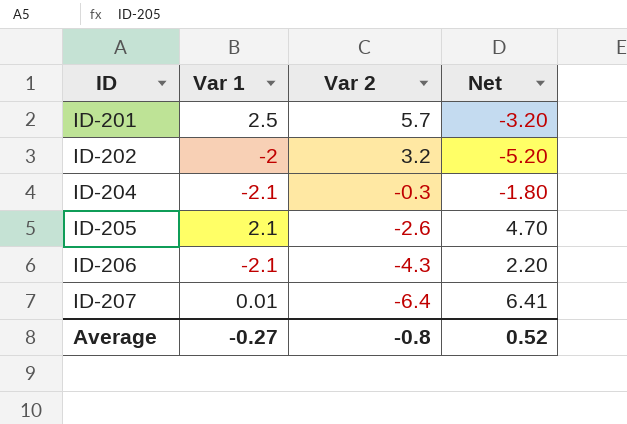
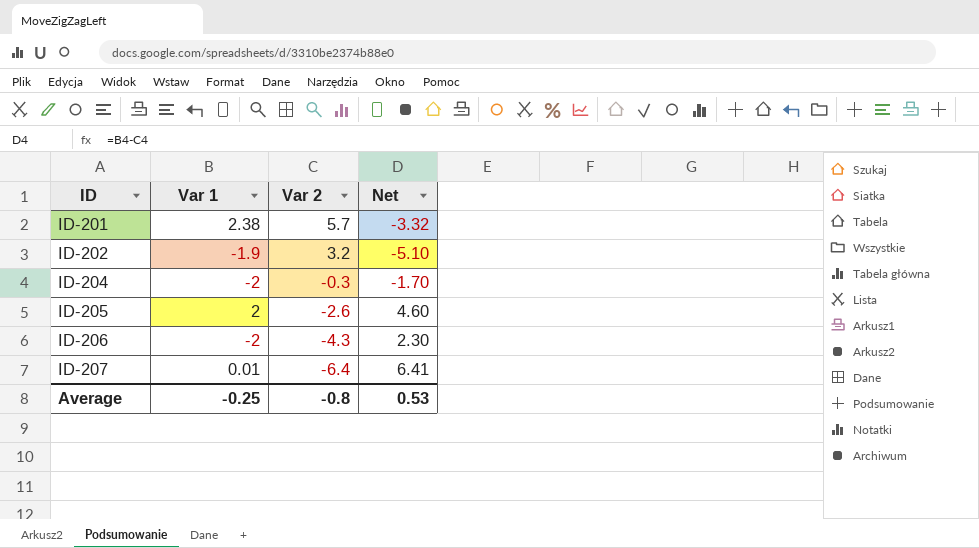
ID-201 | Var 1: 2.5 -> 2.38
ID-201 | Net: -3.20 -> -3.32
ID-202 | Var 1: -2 -> -1.9
ID-202 | Net: -5.20 -> -5.10
ID-204 | Var 1: -2.1 -> -2
ID-204 | Net: -1.80 -> -1.70
ID-205 | Var 1: 2.1 -> 2
ID-205 | Net: 4.70 -> 4.60
ID-206 | Var 1: -2.1 -> -2
ID-206 | Net: 2.20 -> 2.30
Average | Var 1: -0.27 -> -0.25
Average | Net: 0.52 -> 0.53

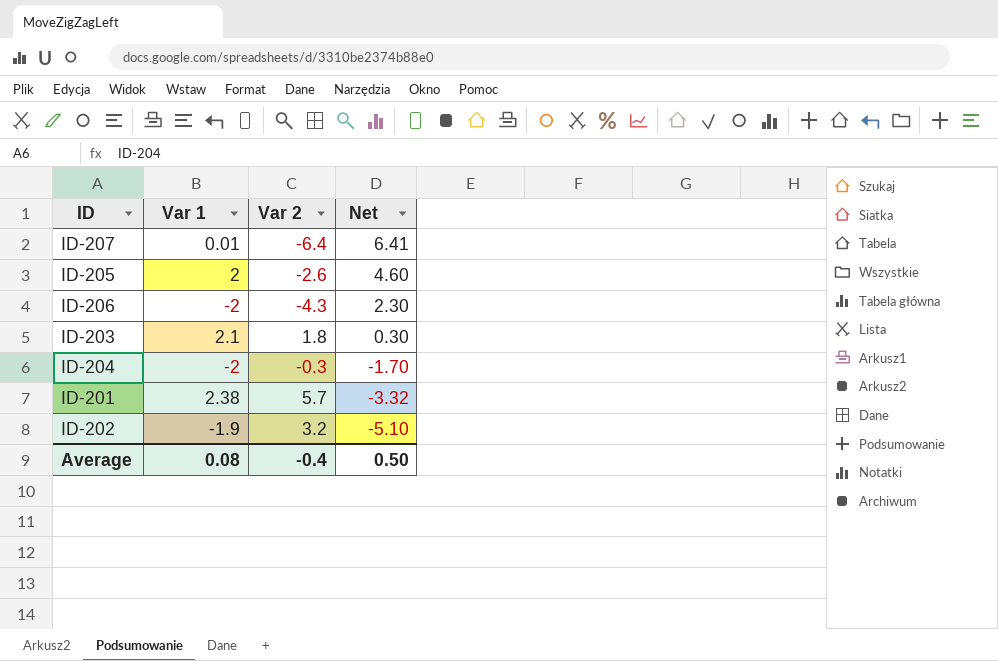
row order: ID ascending -> Net descending
row ID-203: none -> 2.1 | 1.8 | 0.30
Average | Var 1: -0.25 -> 0.08
Average | Var 2: -0.8 -> -0.4
Average | Net: 0.53 -> 0.50

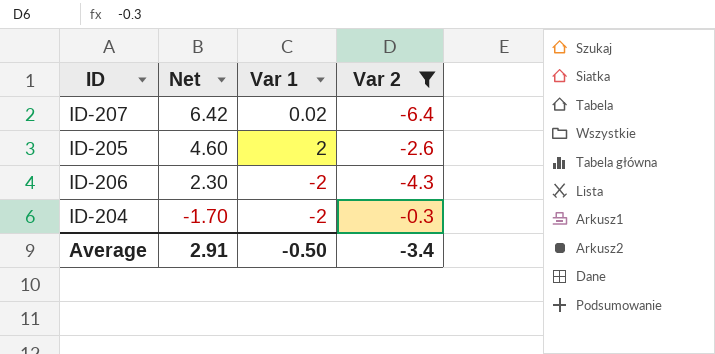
filter: none -> Var 2 <= -0.3
column Net | position: 4 -> 2
ID-207 | Net: 6.41 -> 6.42
ID-207 | Var 1: 0.01 -> 0.02
Average | Net: 0.50 -> 2.91
Average | Var 1: 0.08 -> -0.50
Average | Var 2: -0.4 -> -3.4

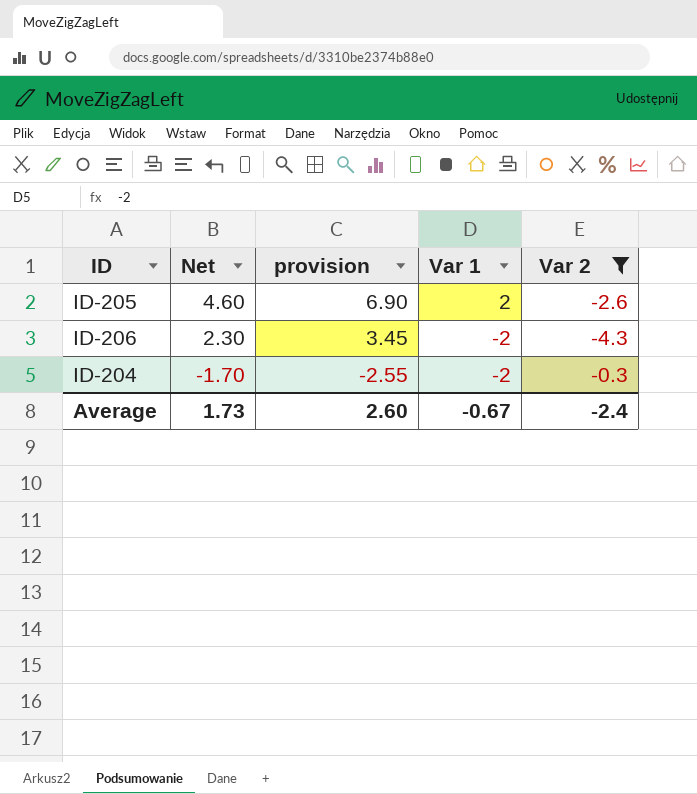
column provision | formula: none -> [Net] * 1.5
row ID-207: 6.42 | 0.02 | -6.4 -> none
Average | Net: 2.91 -> 1.73
Average | Var 1: -0.50 -> -0.67
Average | Var 2: -3.4 -> -2.4

